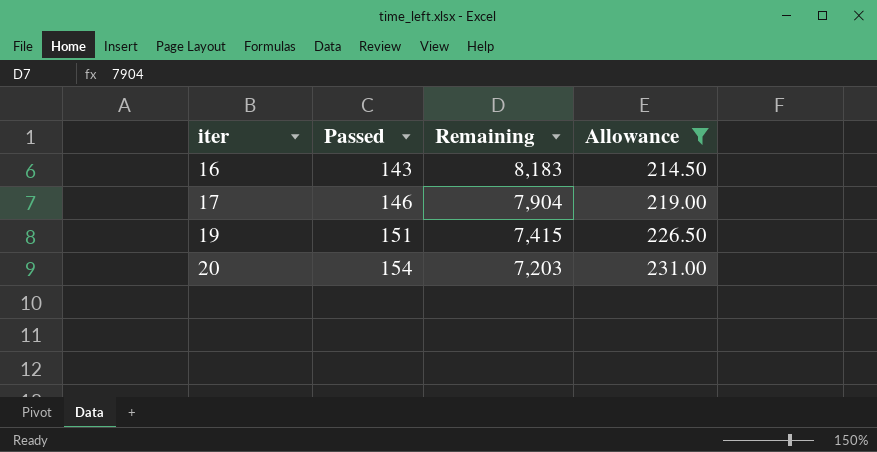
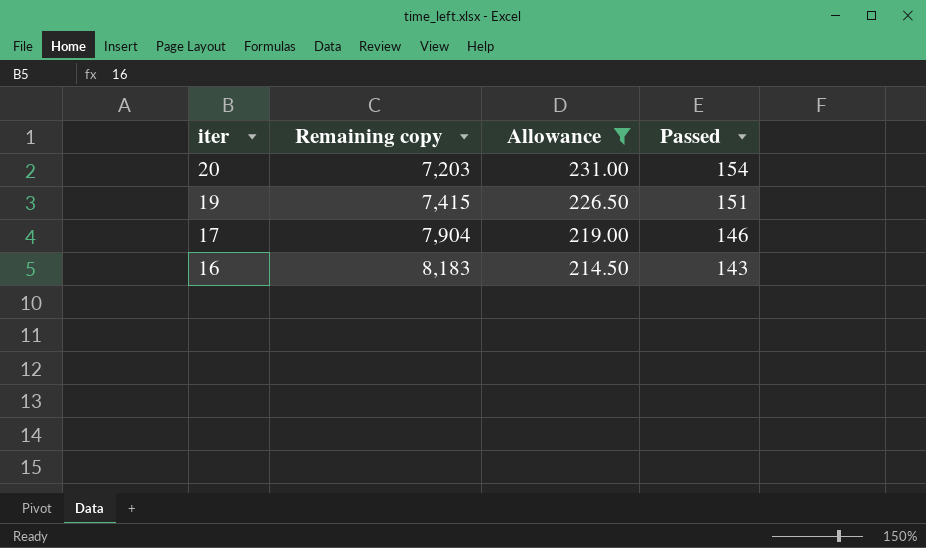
row order: iter ascending -> iter descending
column name: Remaining -> Remaining copy
column Passed | position: 2 -> 4

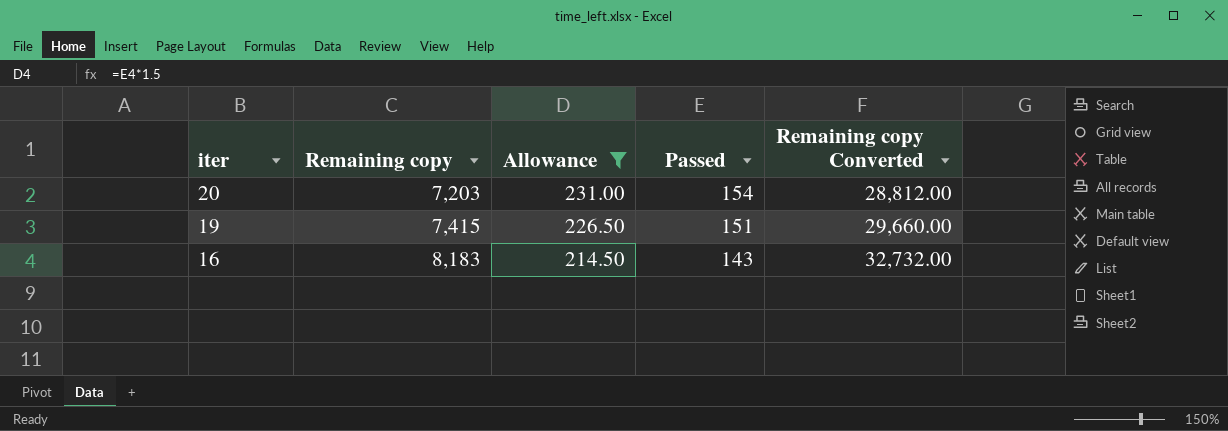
column Remaining copy Converted | formula: none -> [Remaining copy] * 4
row 17: 7,904 | 219.00 | 146 -> none

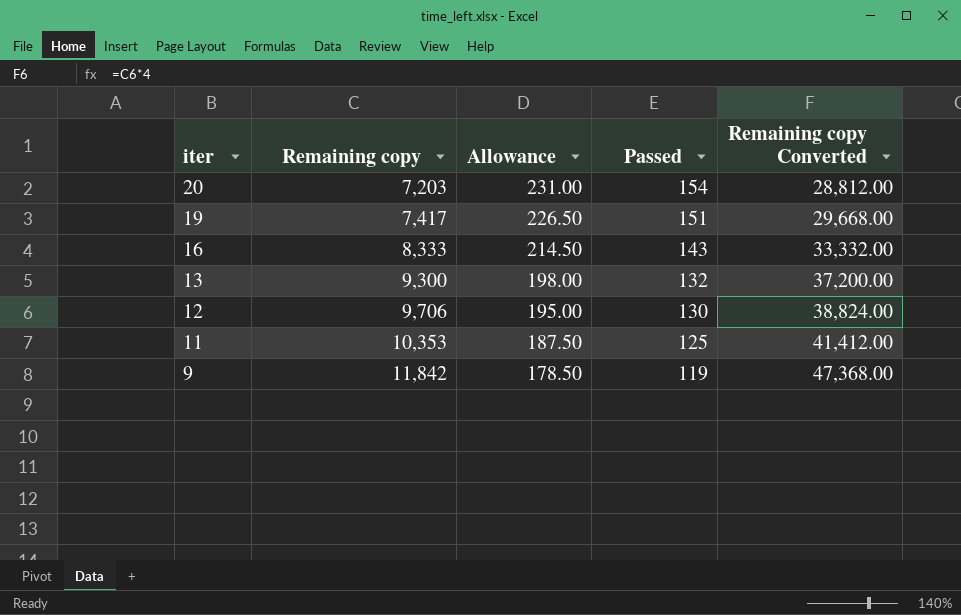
filter: Allowance >= 214.50 -> none
19 | Remaining copy: 7,415 -> 7,417
19 | Remaining copy Converted: 29,660.00 -> 29,668.00
16 | Remaining copy: 8,183 -> 8,333
16 | Remaining copy Converted: 32,732.00 -> 33,332.00

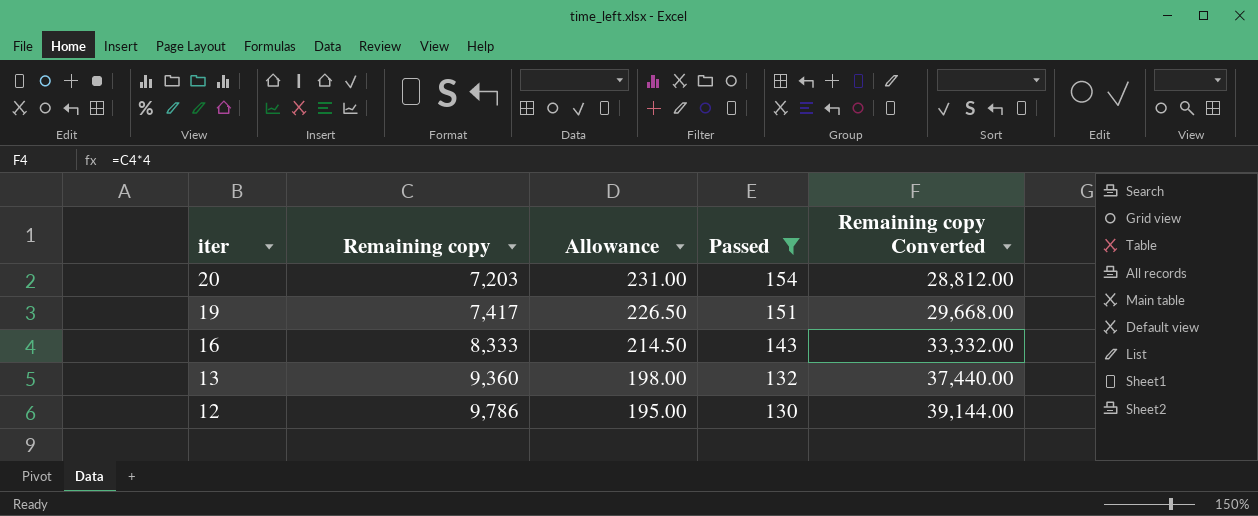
filter: none -> Passed >= 130
13 | Remaining copy: 9,300 -> 9,360
13 | Remaining copy Converted: 37,200.00 -> 37,440.00
12 | Remaining copy: 9,706 -> 9,786
12 | Remaining copy Converted: 38,824.00 -> 39,144.00

